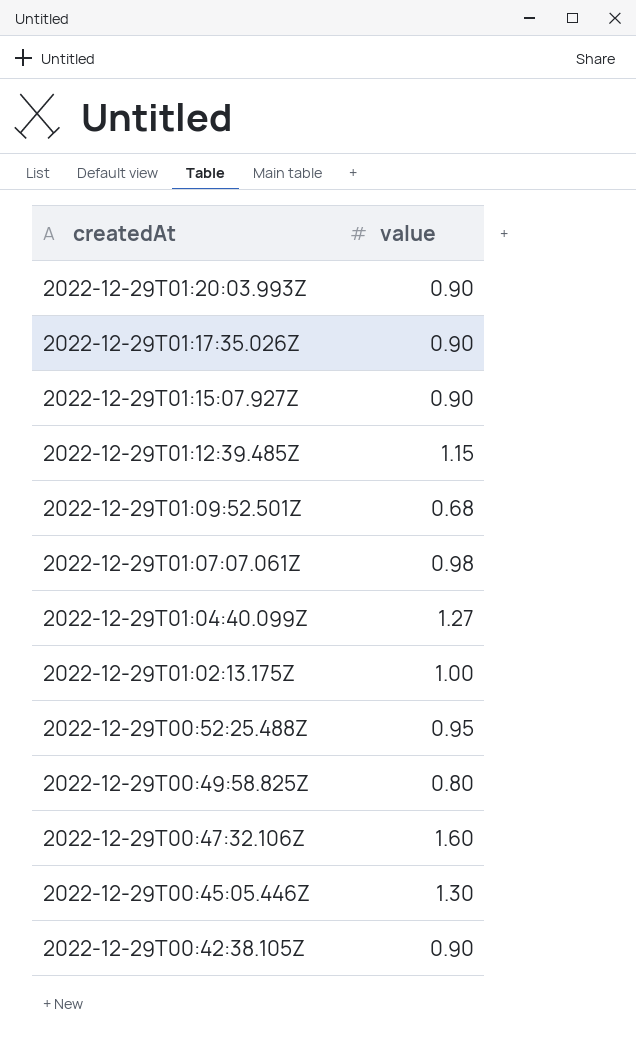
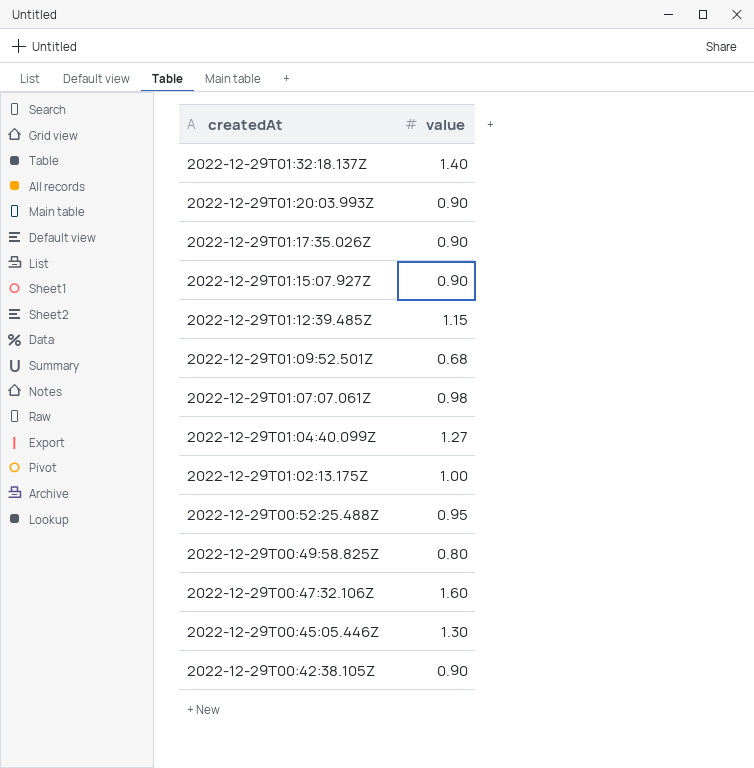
row 2022-12-29T01:32:18.137Z: none -> 1.40

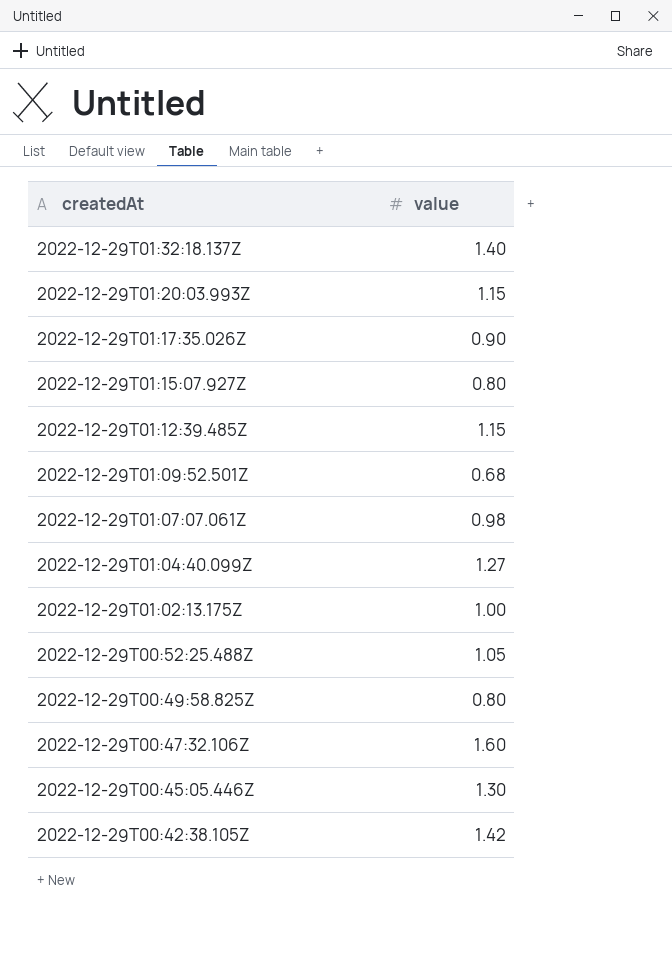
2022-12-29T01:20:03.993Z | value: 0.90 -> 1.15
2022-12-29T01:15:07.927Z | value: 0.90 -> 0.80
2022-12-29T00:52:25.488Z | value: 0.95 -> 1.05
2022-12-29T00:42:38.105Z | value: 0.90 -> 1.42

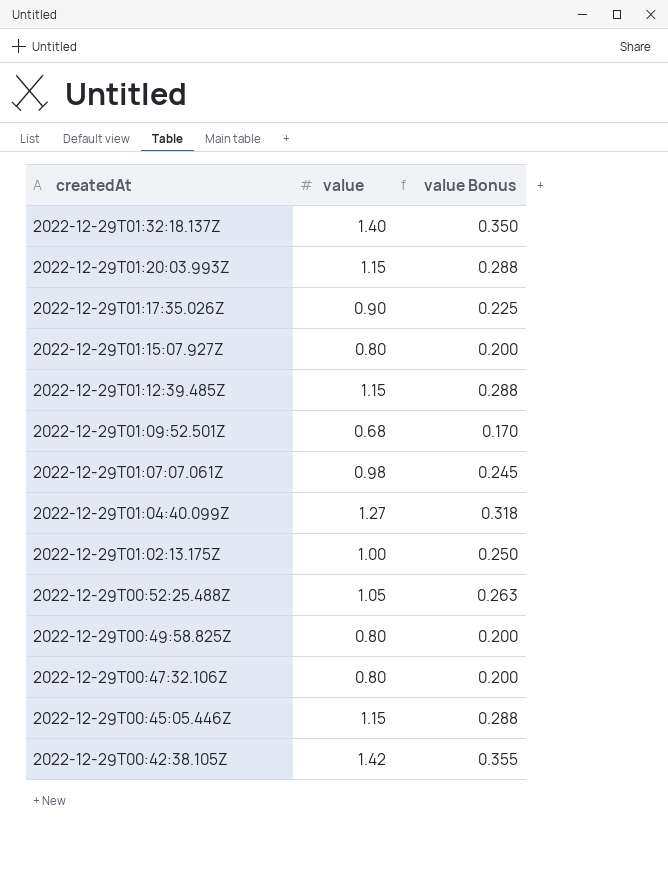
column value Bonus | formula: none -> [value] * 0.25
2022-12-29T00:47:32.106Z | value: 1.60 -> 0.80
2022-12-29T00:45:05.446Z | value: 1.30 -> 1.15

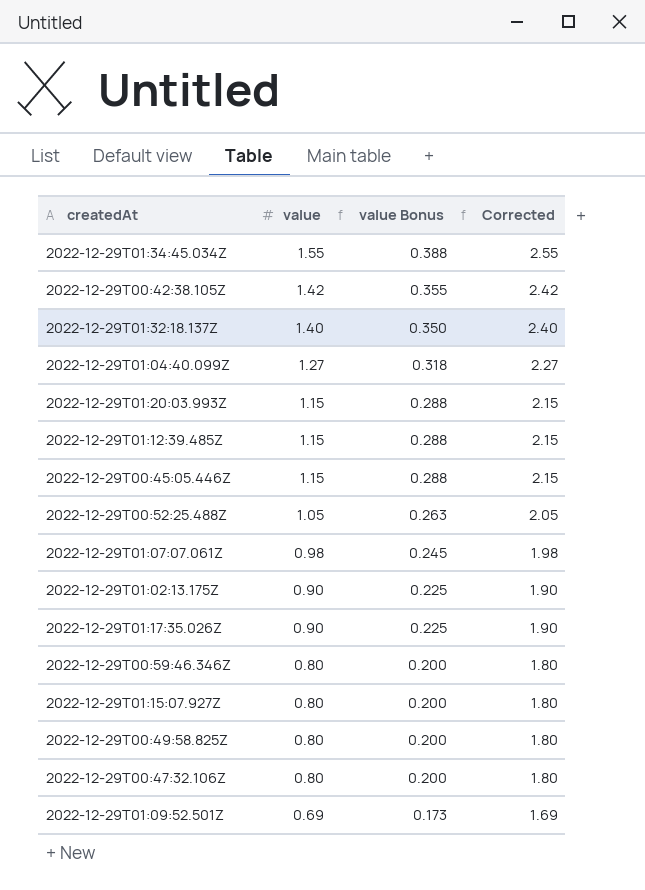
row order: createdAt descending -> value descending
column Corrected | formula: none -> [value] + 1
row 2022-12-29T01:34:45.034Z: none -> 1.55 | 0.388 | 2.55
2022-12-29T01:02:13.175Z | value: 1.00 -> 0.90
2022-12-29T01:02:13.175Z | value Bonus: 0.250 -> 0.225
row 2022-12-29T00:59:46.346Z: none -> 0.80 | 0.200 | 1.80
2022-12-29T01:09:52.501Z | value: 0.68 -> 0.69
2022-12-29T01:09:52.501Z | value Bonus: 0.170 -> 0.173

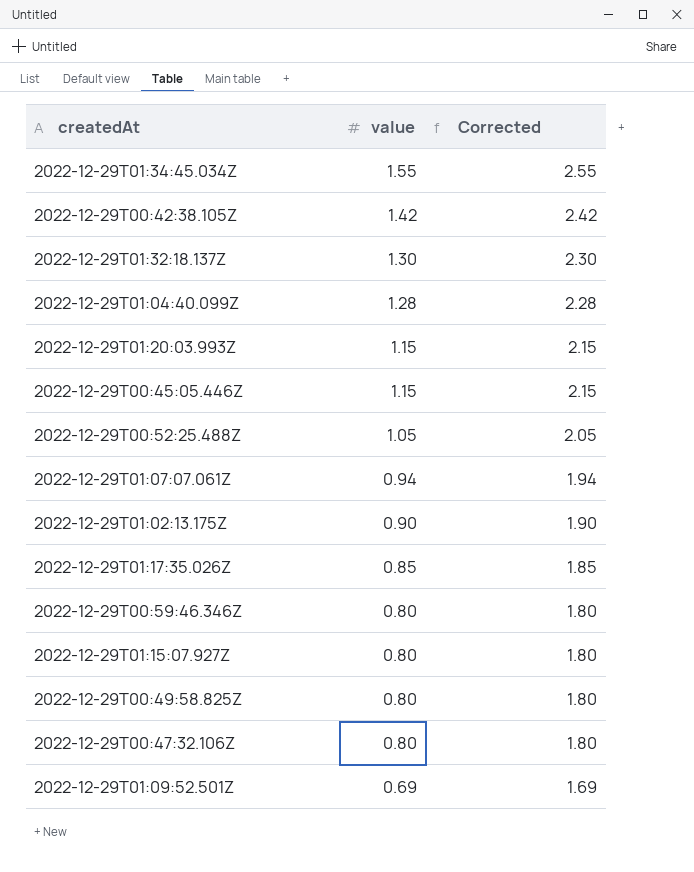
column value Bonus | formula: [value] * 0.25 -> none
row 2022-12-29T01:12:39.485Z: 1.15 | 0.288 | 2.15 -> none
2022-12-29T01:32:18.137Z | value: 1.40 -> 1.30
2022-12-29T01:32:18.137Z | Corrected: 2.40 -> 2.30
2022-12-29T01:04:40.099Z | value: 1.27 -> 1.28
2022-12-29T01:04:40.099Z | Corrected: 2.27 -> 2.28
2022-12-29T01:07:07.061Z | value: 0.98 -> 0.94
2022-12-29T01:07:07.061Z | Corrected: 1.98 -> 1.94
2022-12-29T01:17:35.026Z | value: 0.90 -> 0.85
2022-12-29T01:17:35.026Z | Corrected: 1.90 -> 1.85

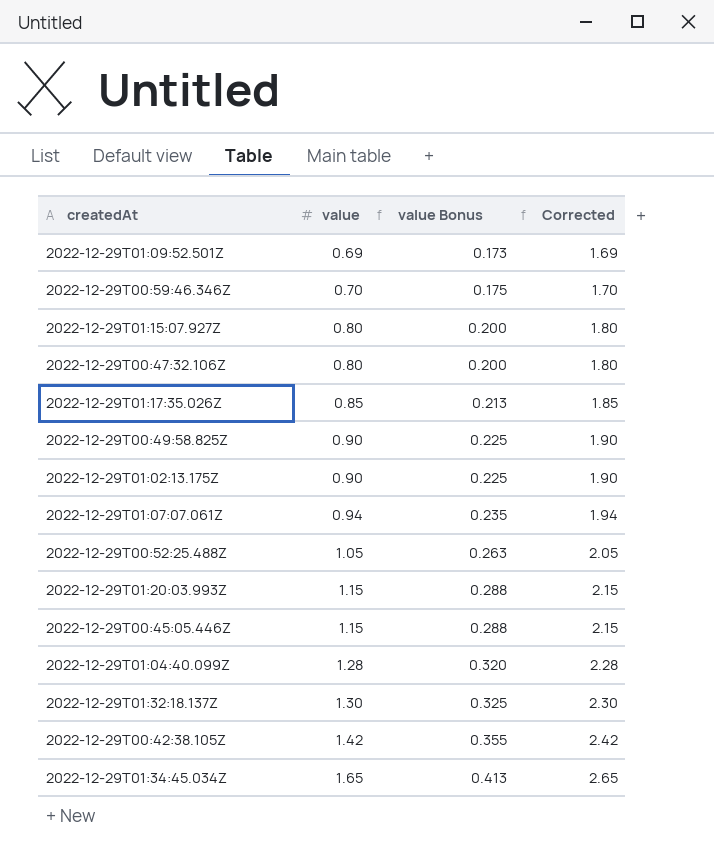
row order: value descending -> value ascending
column value Bonus | formula: none -> [value] * 0.25
2022-12-29T00:59:46.346Z | value: 0.80 -> 0.70
2022-12-29T00:59:46.346Z | Corrected: 1.80 -> 1.70
2022-12-29T00:49:58.825Z | value: 0.80 -> 0.90
2022-12-29T00:49:58.825Z | Corrected: 1.80 -> 1.90
2022-12-29T01:34:45.034Z | value: 1.55 -> 1.65
2022-12-29T01:34:45.034Z | Corrected: 2.55 -> 2.65

